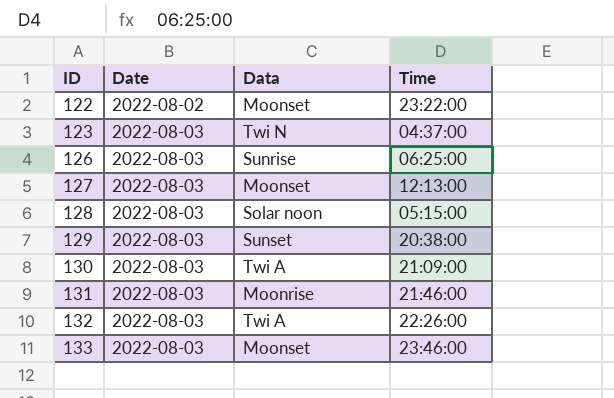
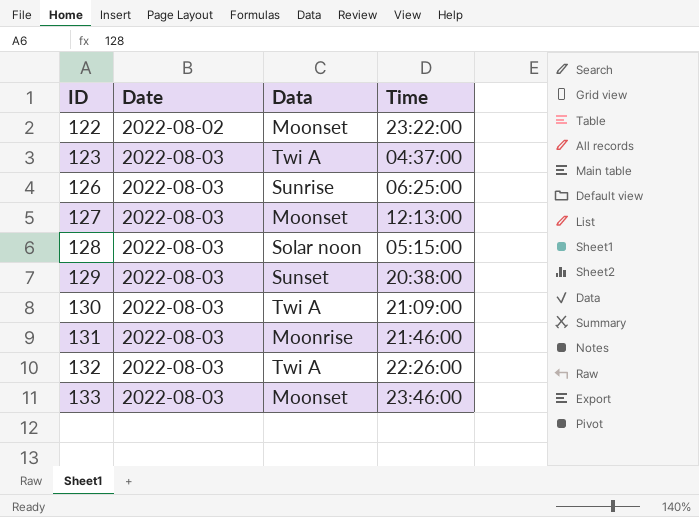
123 | Data: Twi N -> Twi A

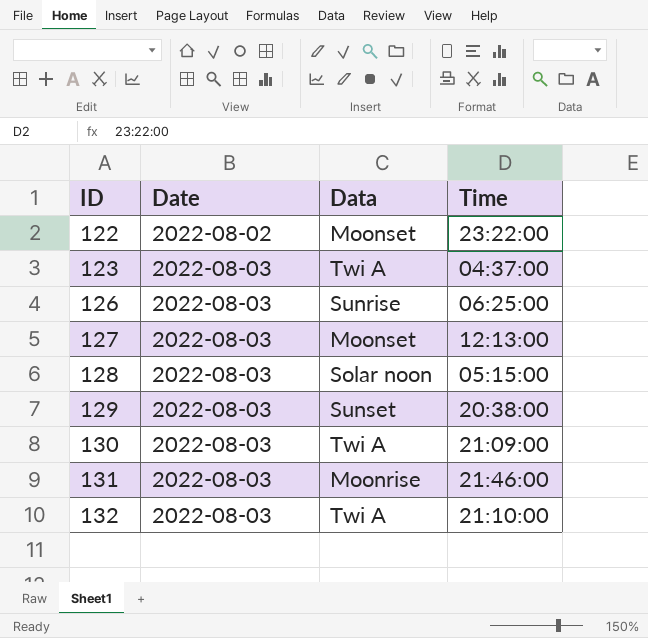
row 133: 2022-08-03 | Moonset | 23:46:00 -> none
132 | Time: 22:26:00 -> 21:10:00

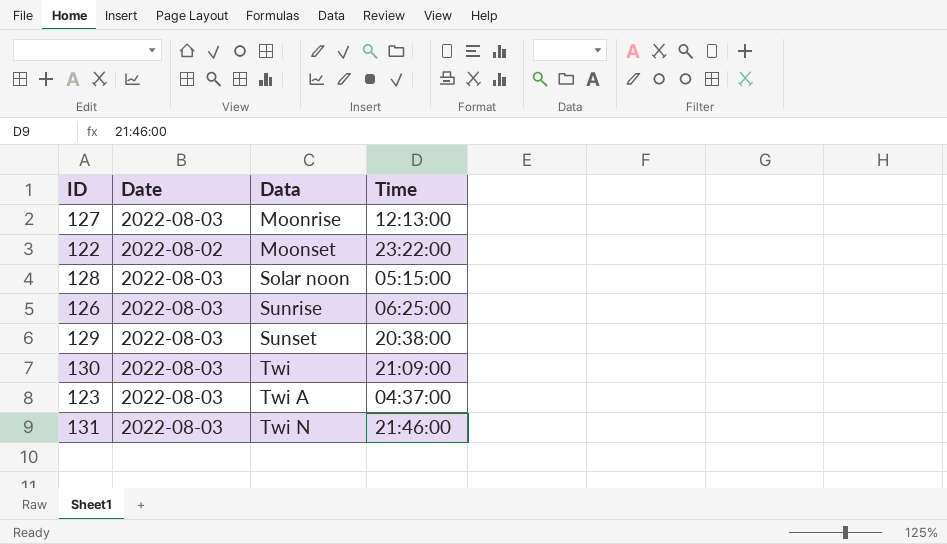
row order: ID ascending -> Data ascending
row 132: 2022-08-03 | Twi A | 21:10:00 -> none
127 | Data: Moonset -> Moonrise
130 | Data: Twi A -> Twi
131 | Data: Moonrise -> Twi N

